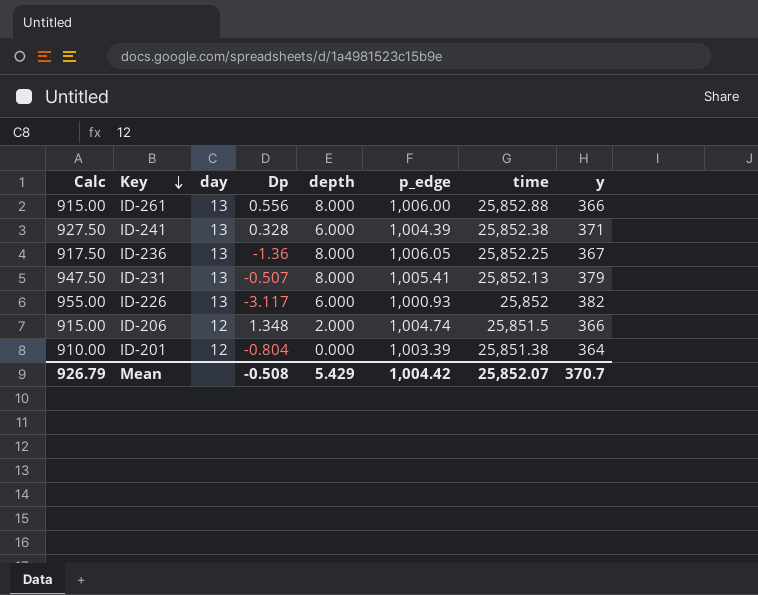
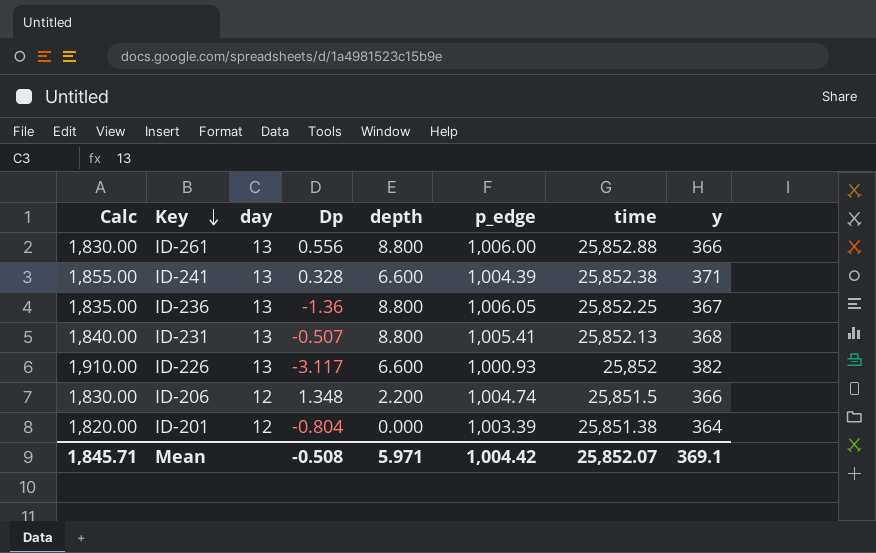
column Calc | formula: [y] * 2.5 -> [y] * 5
ID-261 | depth: 8.000 -> 8.800
ID-241 | depth: 6.000 -> 6.600
ID-236 | depth: 8.000 -> 8.800
ID-231 | depth: 8.000 -> 8.800
ID-231 | y: 379 -> 368
ID-226 | depth: 6.000 -> 6.600
ID-206 | depth: 2.000 -> 2.200
Mean | Calc: 926.79 -> 1,845.71
Mean | depth: 5.429 -> 5.971
Mean | y: 370.7 -> 369.1

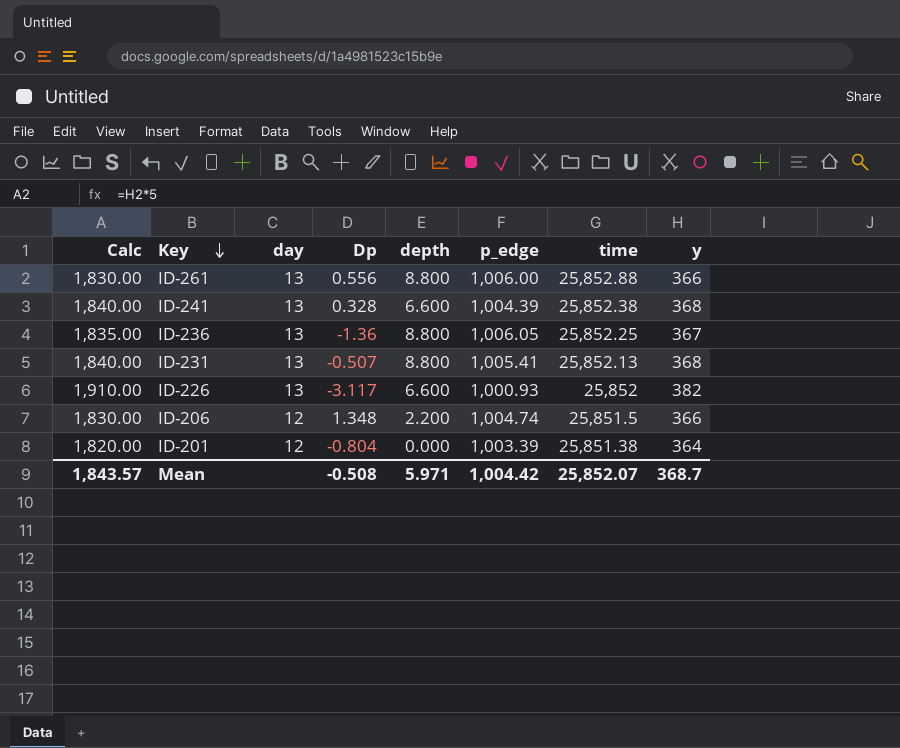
ID-241 | Calc: 1,855.00 -> 1,840.00
ID-241 | y: 371 -> 368
Mean | Calc: 1,845.71 -> 1,843.57
Mean | y: 369.1 -> 368.7

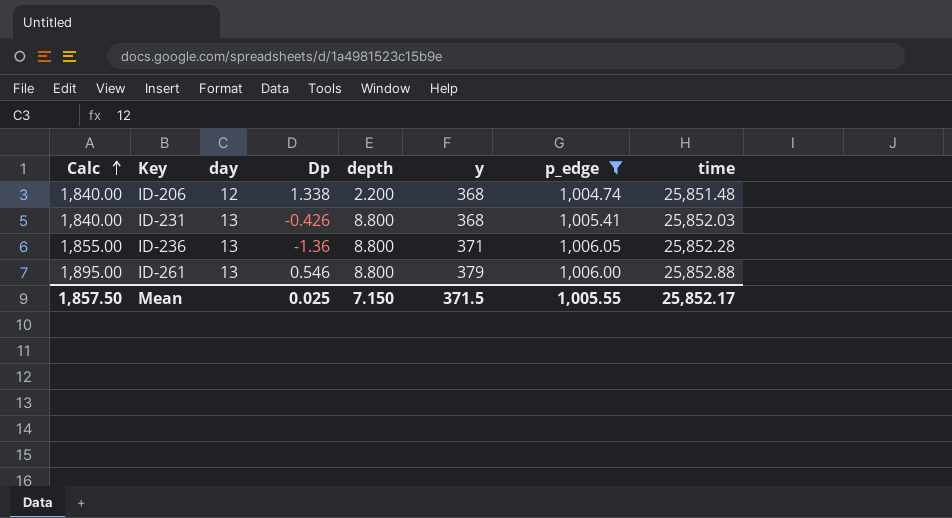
filter: none -> p_edge >= 1,004.74
row order: Key descending -> Calc ascending
column y | position: 8 -> 6
ID-206 | Calc: 1,830.00 -> 1,840.00
ID-206 | Dp: 1.348 -> 1.338
ID-206 | y: 366 -> 368
ID-206 | time: 25,851.5 -> 25,851.48
ID-231 | Dp: -0.507 -> -0.426
ID-231 | time: 25,852.13 -> 25,852.03
ID-236 | Calc: 1,835.00 -> 1,855.00
ID-236 | y: 367 -> 371
ID-236 | time: 25,852.25 -> 25,852.28
ID-261 | Calc: 1,830.00 -> 1,895.00
ID-261 | Dp: 0.556 -> 0.546
ID-261 | y: 366 -> 379
Mean | Calc: 1,843.57 -> 1,857.50
Mean | Dp: -0.508 -> 0.025
Mean | depth: 5.971 -> 7.150
Mean | y: 368.7 -> 371.5
Mean | p_edge: 1,004.42 -> 1,005.55
Mean | time: 25,852.07 -> 25,852.17

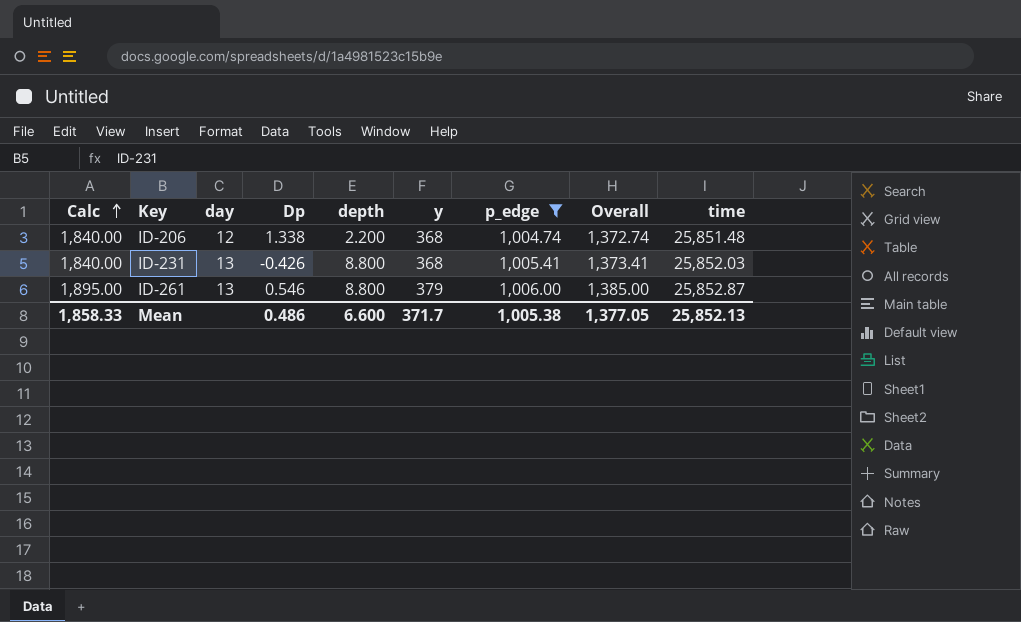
column Overall | formula: none -> [y] + [p_edge]
row ID-236: 1,855.00 | 13 | -1.36 | 8.800 | 371 | 1,006.05 | 25,852.28 -> none
ID-261 | time: 25,852.88 -> 25,852.87
Mean | Calc: 1,857.50 -> 1,858.33
Mean | Dp: 0.025 -> 0.486
Mean | depth: 7.150 -> 6.600
Mean | y: 371.5 -> 371.7
Mean | p_edge: 1,005.55 -> 1,005.38
Mean | time: 25,852.17 -> 25,852.13

